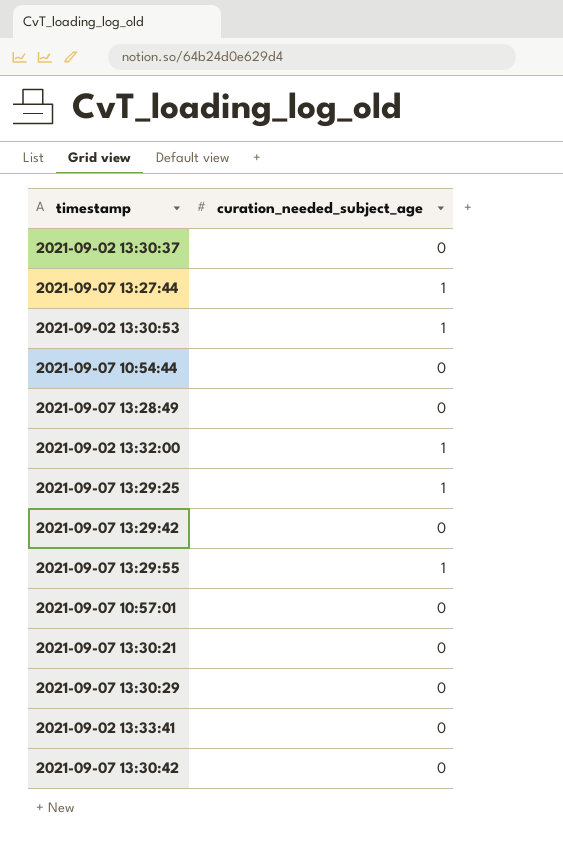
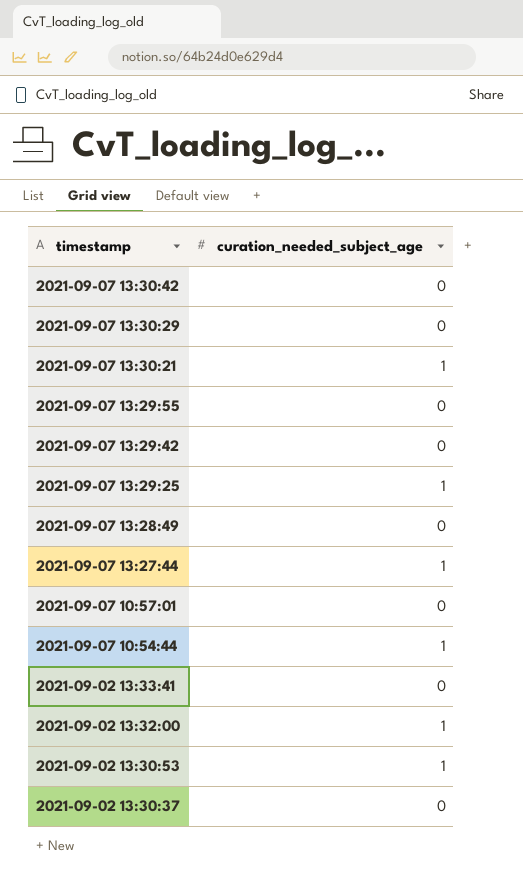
row order: none -> timestamp descending
2021-09-07 13:30:21 | curation_needed_subject_age: 0 -> 1
2021-09-07 13:29:55 | curation_needed_subject_age: 1 -> 0
2021-09-07 10:54:44 | curation_needed_subject_age: 0 -> 1

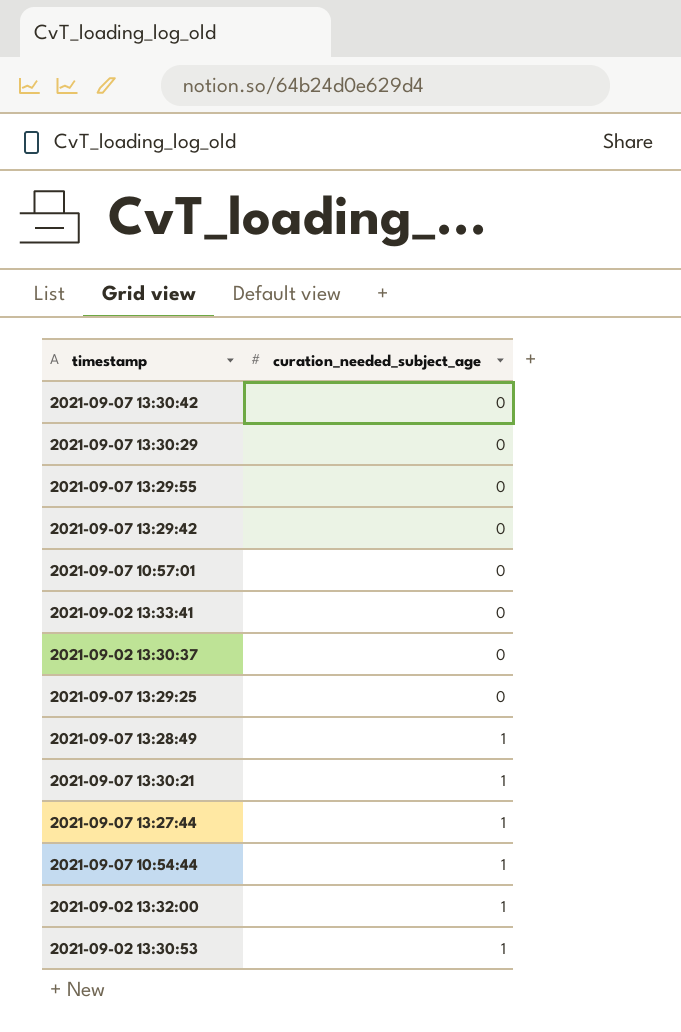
row order: timestamp descending -> curation_needed_subject_age ascending
2021-09-07 13:29:25 | curation_needed_subject_age: 1 -> 0
2021-09-07 13:28:49 | curation_needed_subject_age: 0 -> 1

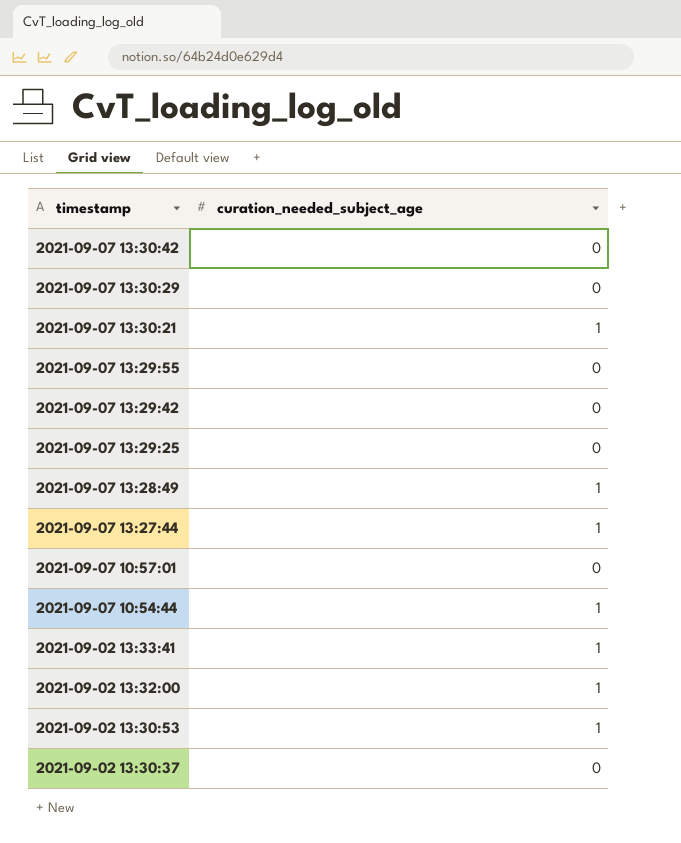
row order: curation_needed_subject_age ascending -> timestamp descending
2021-09-02 13:33:41 | curation_needed_subject_age: 0 -> 1

